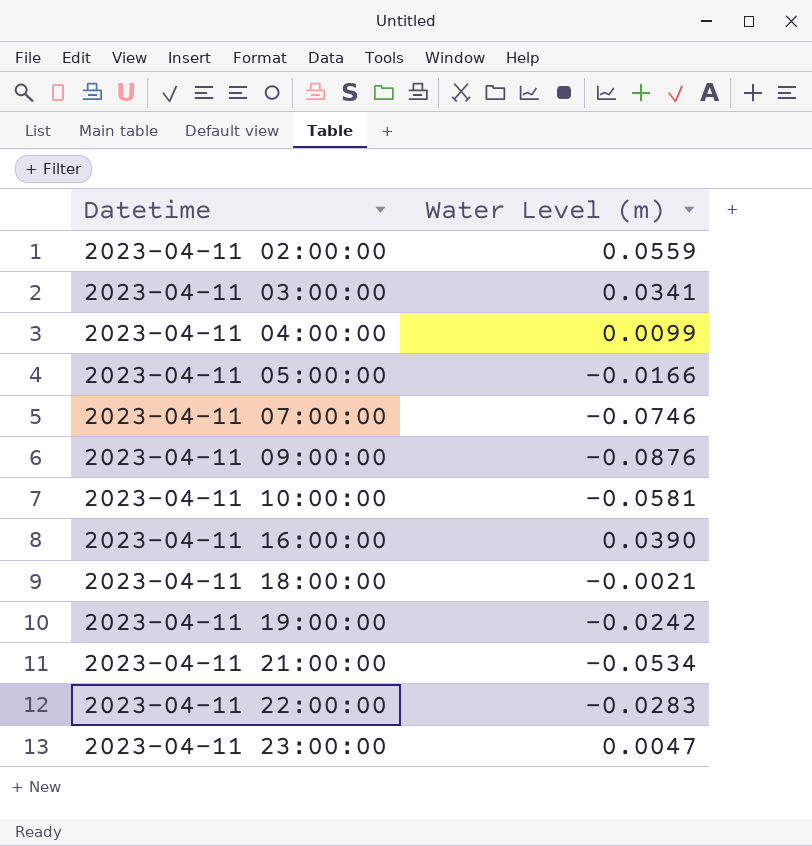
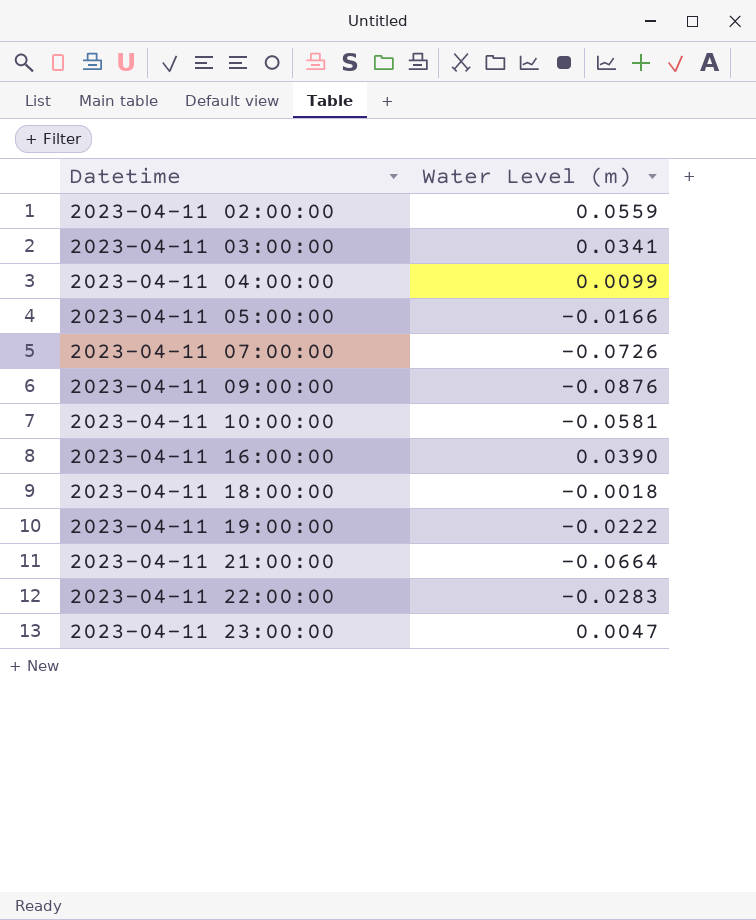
2023-04-11 07:00:00 | Water Level (m): -0.0746 -> -0.0726
2023-04-11 18:00:00 | Water Level (m): -0.0021 -> -0.0018
2023-04-11 19:00:00 | Water Level (m): -0.0242 -> -0.0222
2023-04-11 21:00:00 | Water Level (m): -0.0534 -> -0.0664

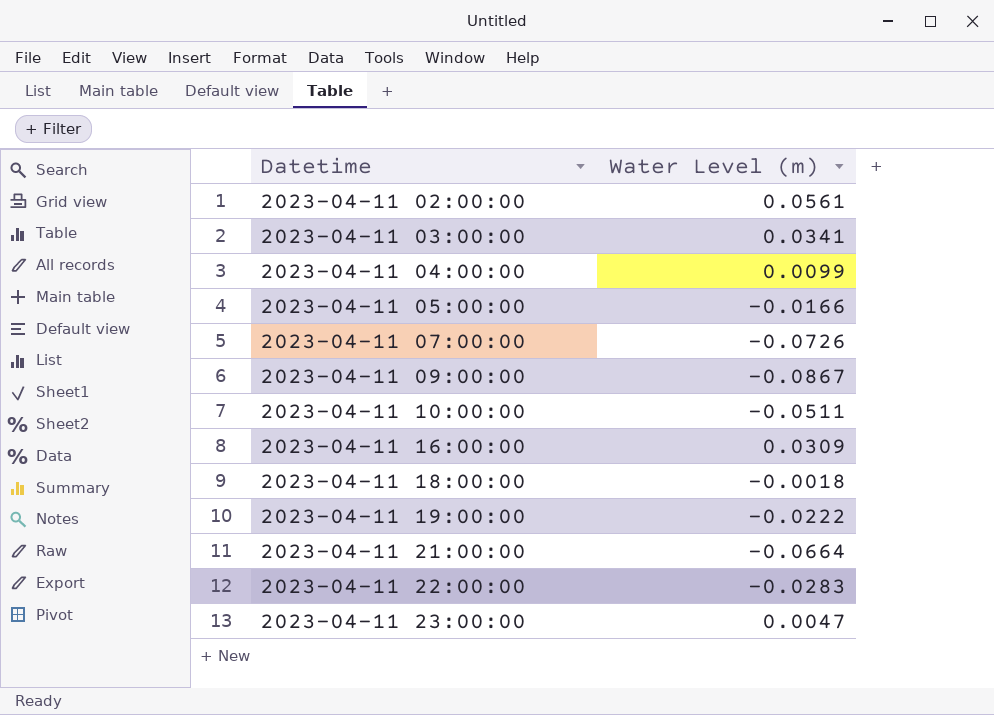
2023-04-11 02:00:00 | Water Level (m): 0.0559 -> 0.0561
2023-04-11 09:00:00 | Water Level (m): -0.0876 -> -0.0867
2023-04-11 10:00:00 | Water Level (m): -0.0581 -> -0.0511
2023-04-11 16:00:00 | Water Level (m): 0.0390 -> 0.0309

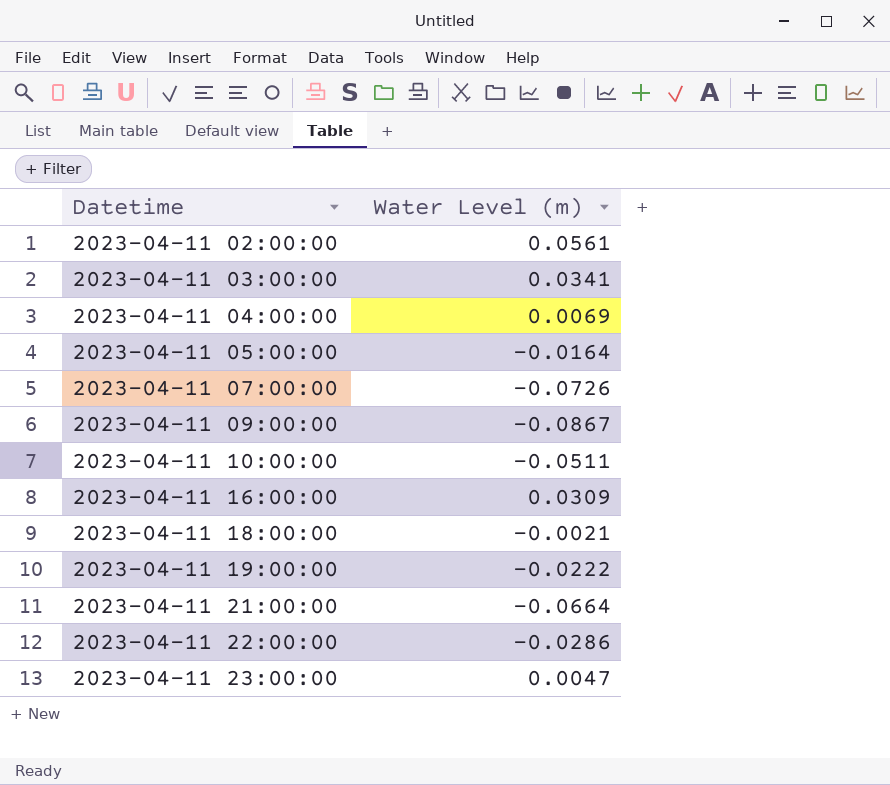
2023-04-11 04:00:00 | Water Level (m): 0.0099 -> 0.0069
2023-04-11 05:00:00 | Water Level (m): -0.0166 -> -0.0164
2023-04-11 18:00:00 | Water Level (m): -0.0018 -> -0.0021
2023-04-11 22:00:00 | Water Level (m): -0.0283 -> -0.0286

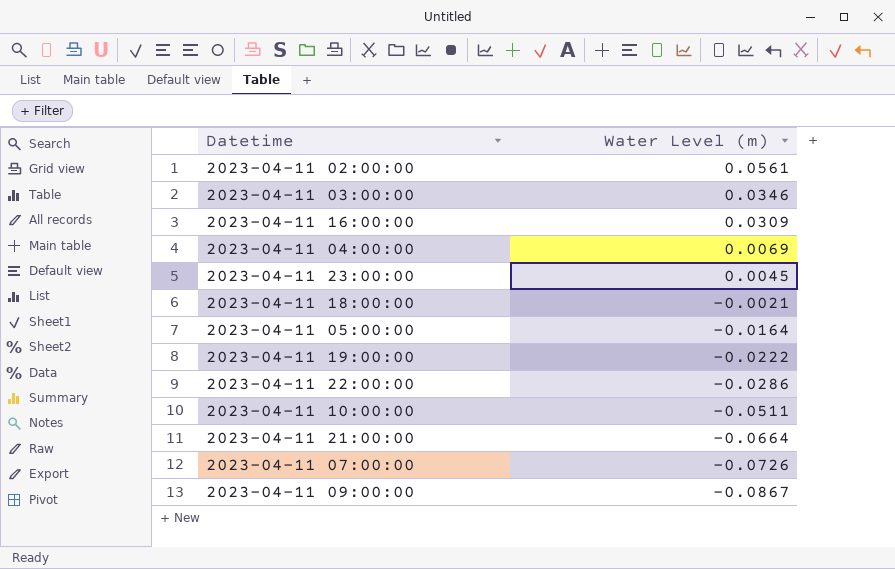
row order: Datetime ascending -> Water Level (m) descending
2023-04-11 03:00:00 | Water Level (m): 0.0341 -> 0.0346
2023-04-11 23:00:00 | Water Level (m): 0.0047 -> 0.0045

